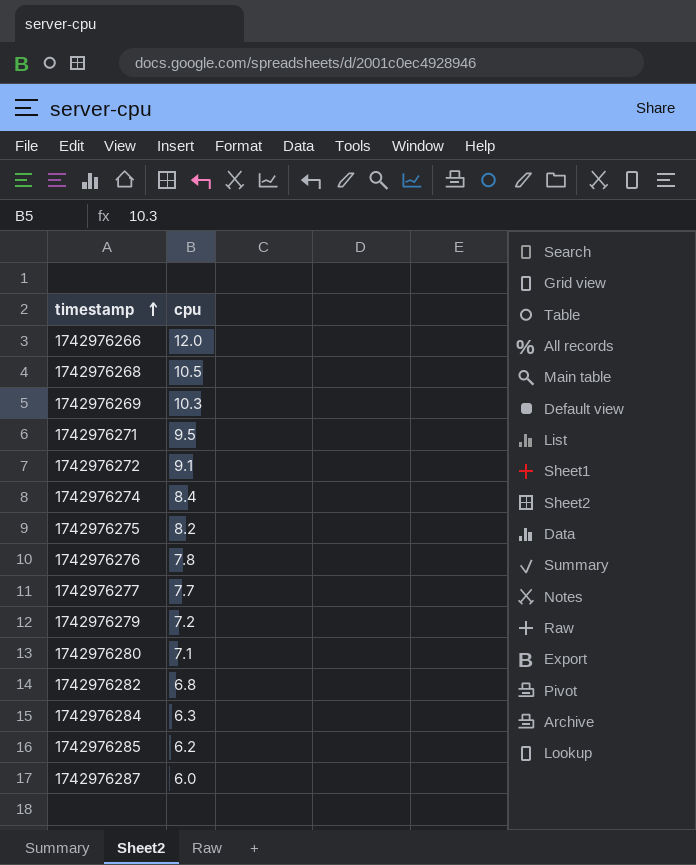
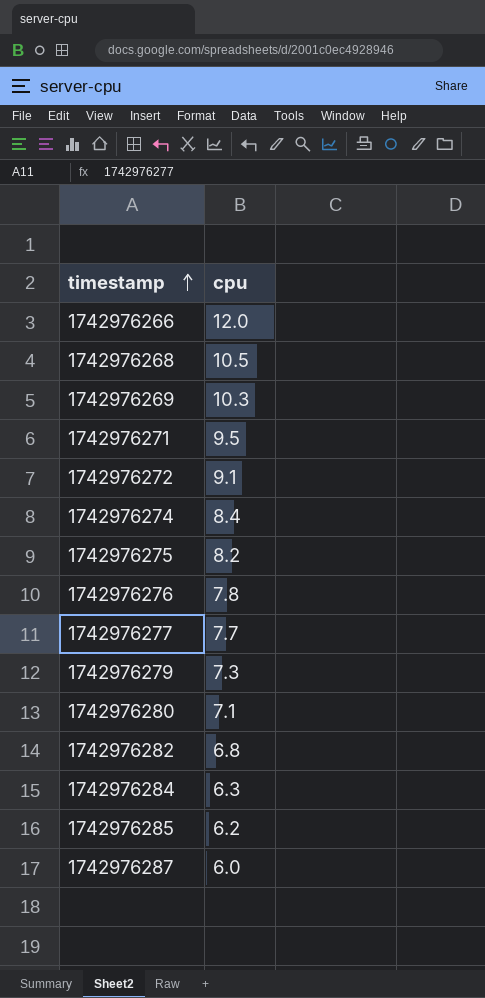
1742976279 | cpu: 7.2 -> 7.3

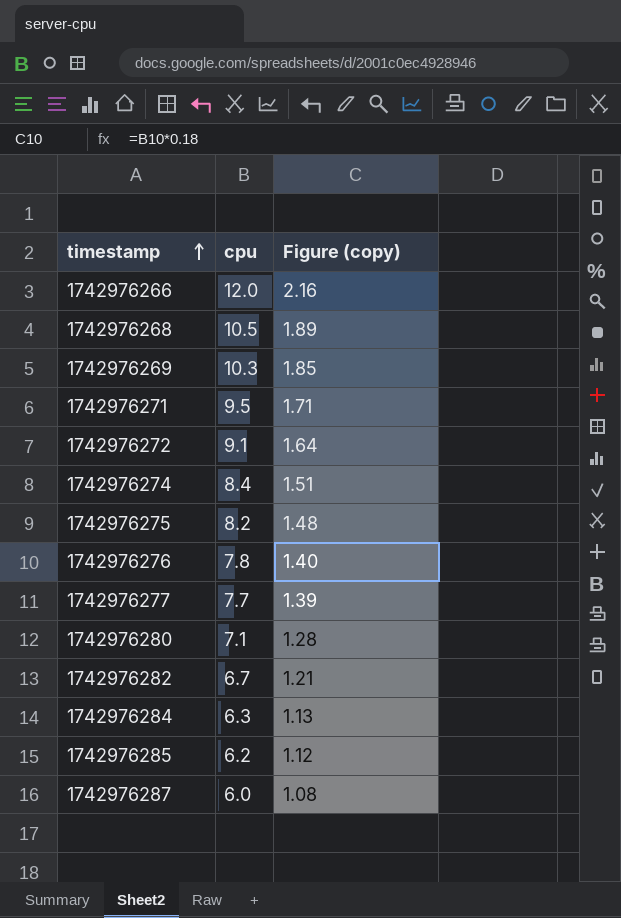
column Figure (copy) | formula: none -> [cpu] * 0.18
row 1742976279: 7.3 -> none
1742976282 | cpu: 6.8 -> 6.7

